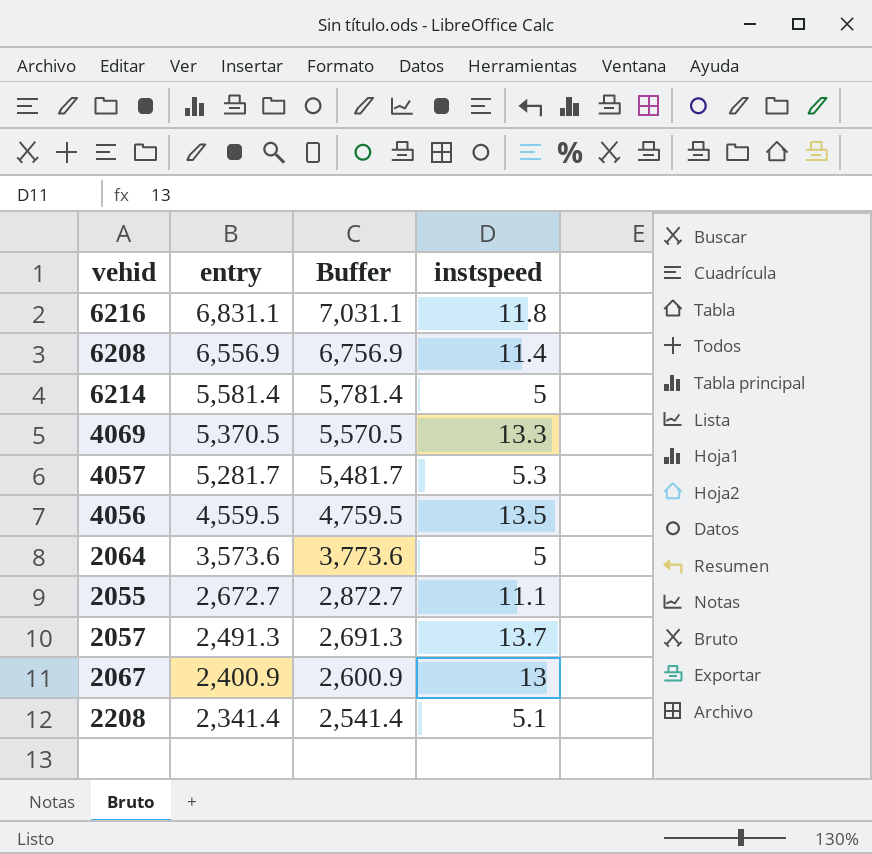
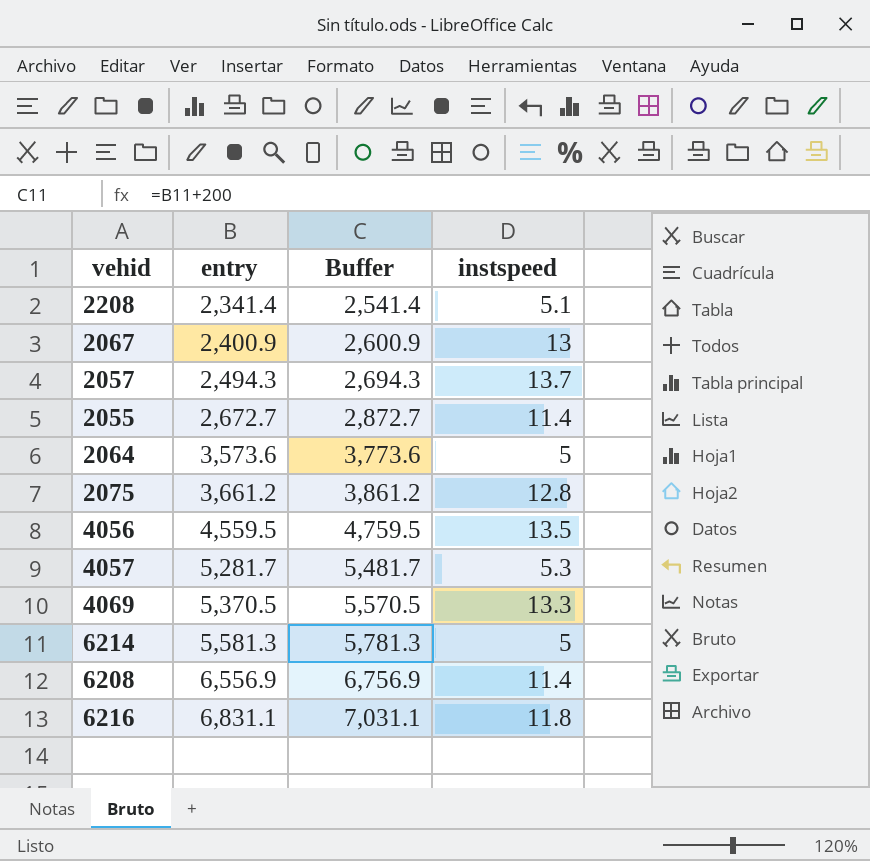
row order: entry descending -> entry ascending
2057 | entry: 2,491.3 -> 2,494.3
2057 | Buffer: 2,691.3 -> 2,694.3
2055 | instspeed: 11.1 -> 11.4
row 2075: none -> 3,661.2 | 3,861.2 | 12.8
6214 | entry: 5,581.4 -> 5,581.3
6214 | Buffer: 5,781.4 -> 5,781.3

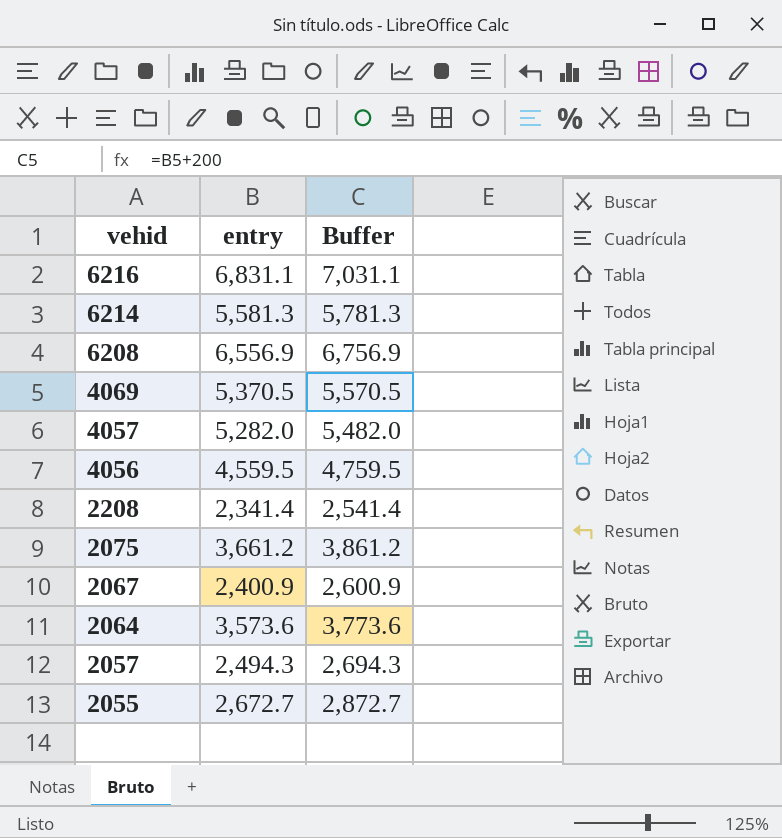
row order: entry ascending -> vehid descending
column instspeed | position: 4 -> none
4057 | entry: 5,281.7 -> 5,282.0
4057 | Buffer: 5,481.7 -> 5,482.0

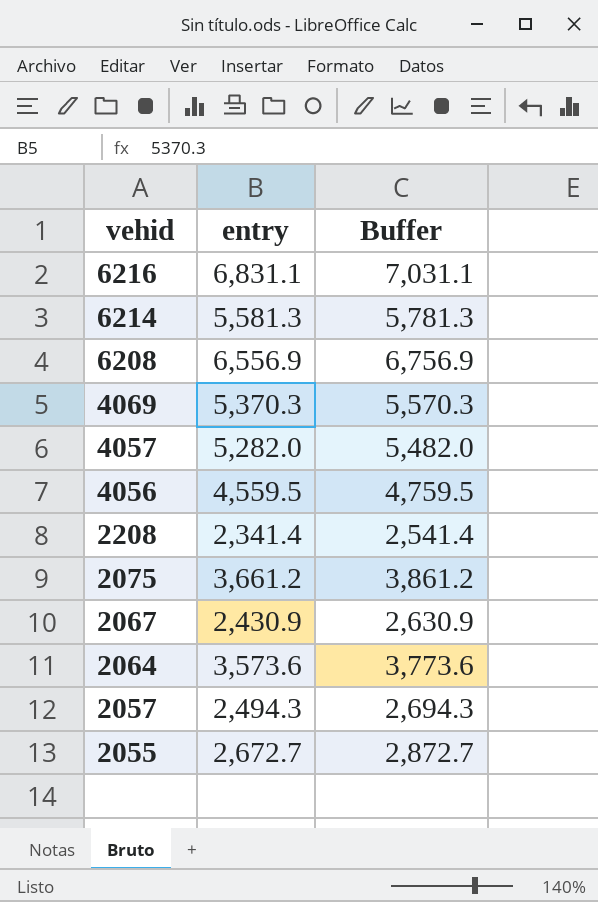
4069 | entry: 5,370.5 -> 5,370.3
4069 | Buffer: 5,570.5 -> 5,570.3
2067 | entry: 2,400.9 -> 2,430.9
2067 | Buffer: 2,600.9 -> 2,630.9

